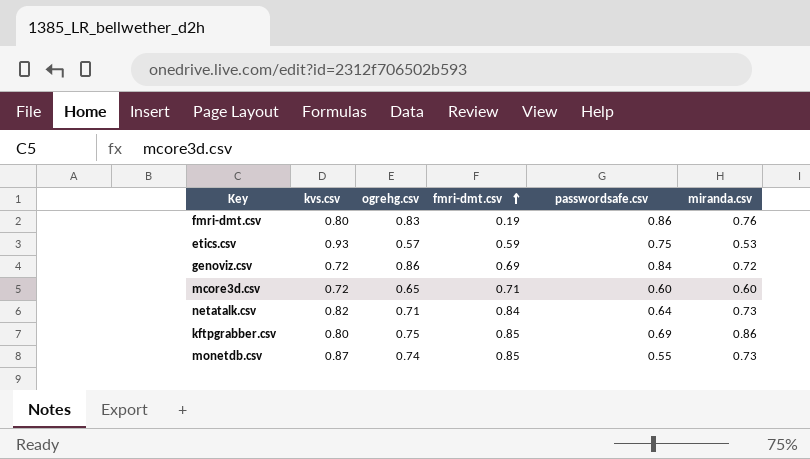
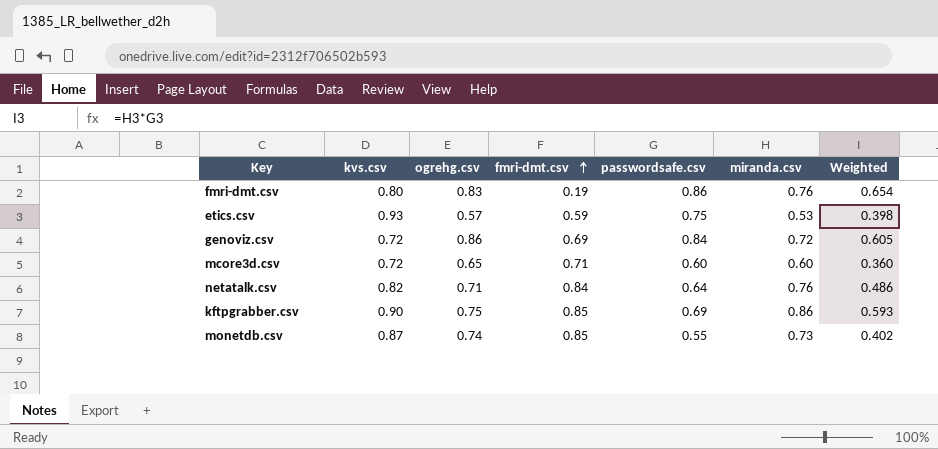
column Weighted | formula: none -> [passwordsafe.csv] * [miranda.csv]
netatalk.csv | miranda.csv: 0.73 -> 0.76
kftpgrabber.csv | kvs.csv: 0.80 -> 0.90

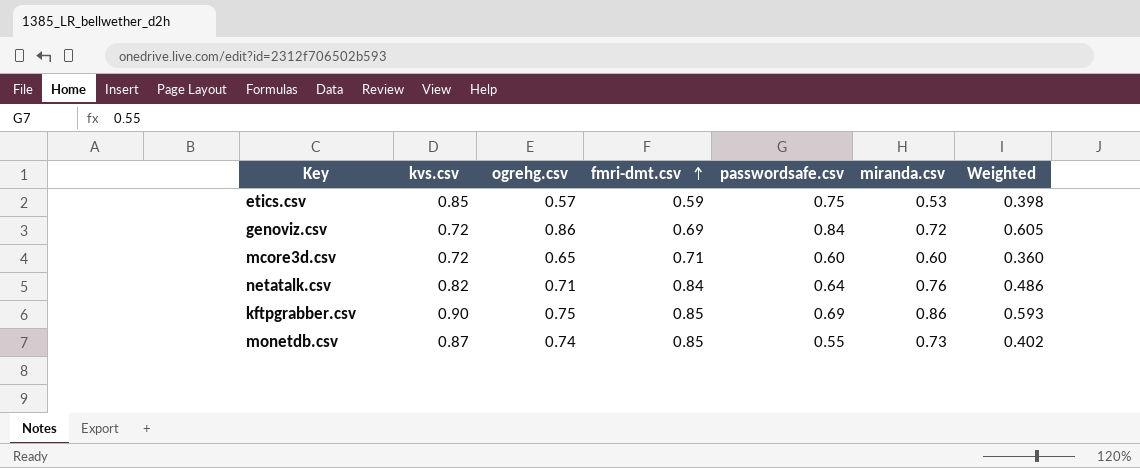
row fmri-dmt.csv: 0.80 | 0.83 | 0.19 | 0.86 | 0.76 | 0.654 -> none
etics.csv | kvs.csv: 0.93 -> 0.85

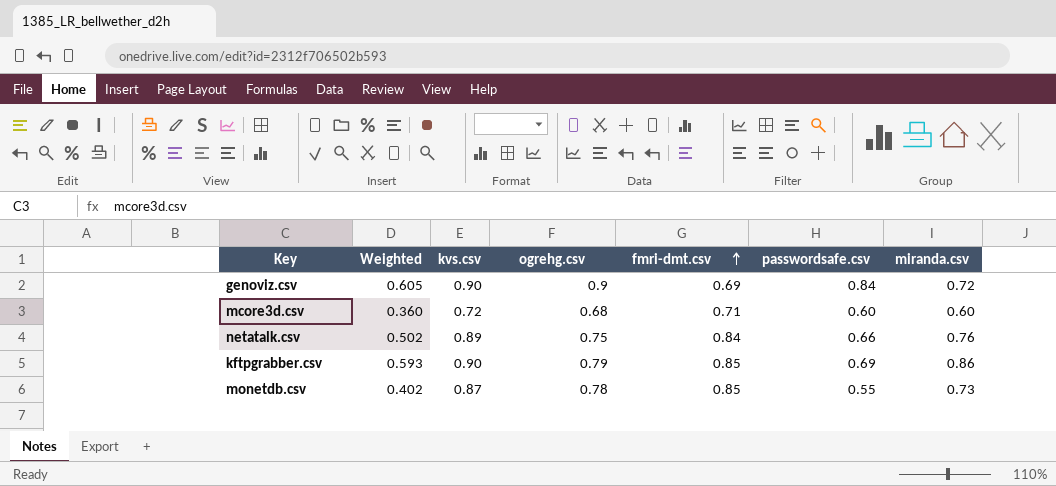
column Weighted | position: 7 -> 2
row etics.csv: 0.85 | 0.57 | 0.59 | 0.75 | 0.53 | 0.398 -> none
genoviz.csv | kvs.csv: 0.72 -> 0.90
genoviz.csv | ogrehg.csv: 0.86 -> 0.9
mcore3d.csv | ogrehg.csv: 0.65 -> 0.68
netatalk.csv | Weighted: 0.486 -> 0.502
netatalk.csv | kvs.csv: 0.82 -> 0.89
netatalk.csv | ogrehg.csv: 0.71 -> 0.75
netatalk.csv | passwordsafe.csv: 0.64 -> 0.66
kftpgrabber.csv | ogrehg.csv: 0.75 -> 0.79
monetdb.csv | ogrehg.csv: 0.74 -> 0.78

